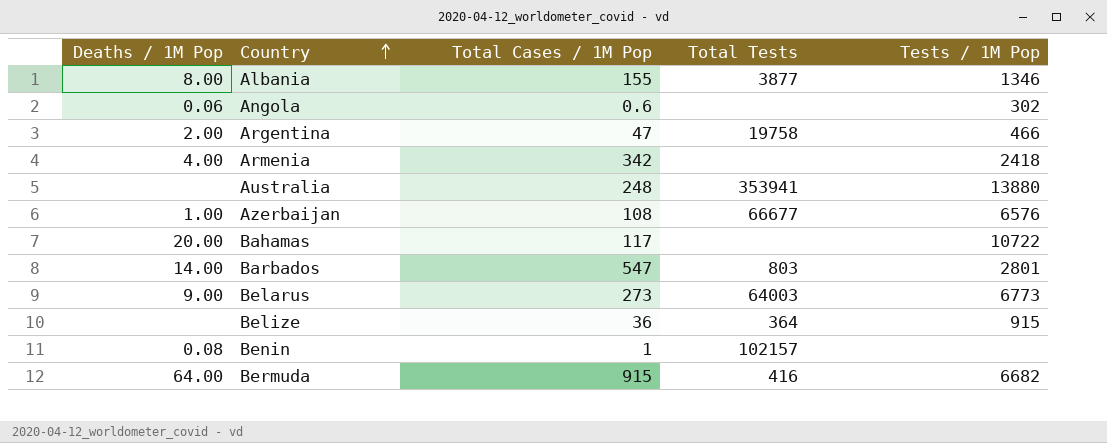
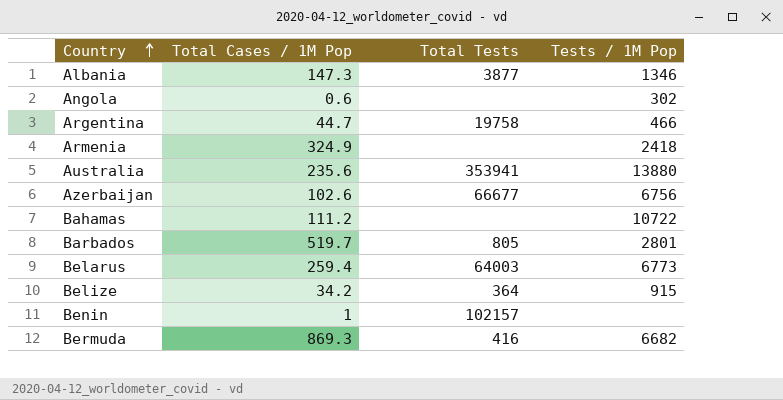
column Deaths / 1M Pop | position: 1 -> none
Albania | Total Cases / 1M Pop: 155 -> 147.3
Argentina | Total Cases / 1M Pop: 47 -> 44.7
Armenia | Total Cases / 1M Pop: 342 -> 324.9
Australia | Total Cases / 1M Pop: 248 -> 235.6
Azerbaijan | Total Cases / 1M Pop: 108 -> 102.6
Azerbaijan | Tests / 1M Pop: 6576 -> 6756
Bahamas | Total Cases / 1M Pop: 117 -> 111.2
Barbados | Total Cases / 1M Pop: 547 -> 519.7
Barbados | Total Tests: 803 -> 805
Belarus | Total Cases / 1M Pop: 273 -> 259.4
Belize | Total Cases / 1M Pop: 36 -> 34.2
Bermuda | Total Cases / 1M Pop: 915 -> 869.3

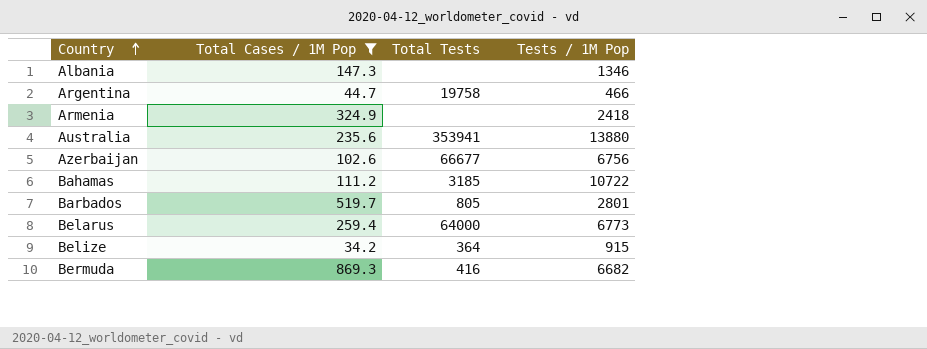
filter: none -> Total Cases / 1M Pop >= 34.2
Albania | Total Tests: 3877 -> none
Bahamas | Total Tests: none -> 3185
Belarus | Total Tests: 64003 -> 64000

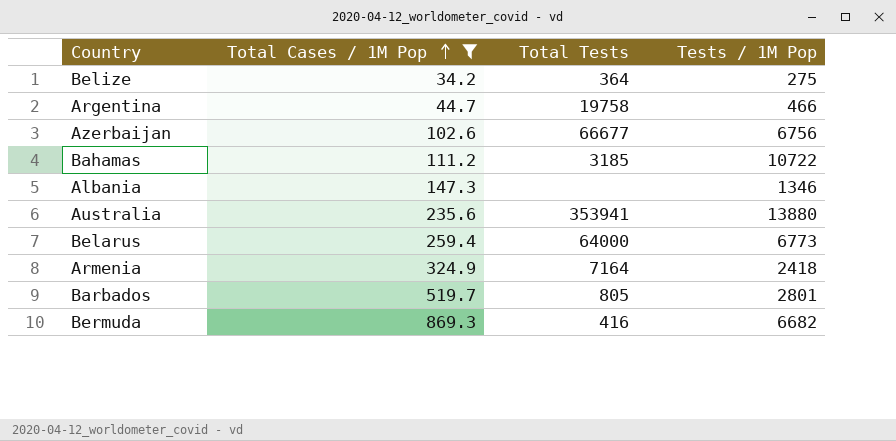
row order: Country ascending -> Total Cases / 1M Pop ascending
Belize | Tests / 1M Pop: 915 -> 275
Armenia | Total Tests: none -> 7164

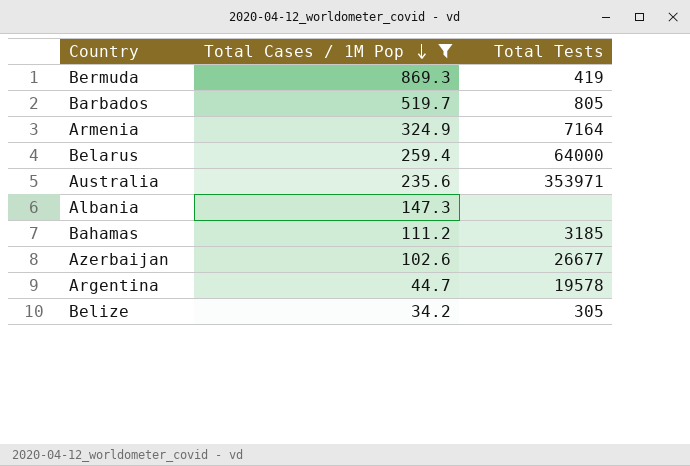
row order: Total Cases / 1M Pop ascending -> Total Cases / 1M Pop descending
column Tests / 1M Pop | position: 4 -> none
Bermuda | Total Tests: 416 -> 419
Australia | Total Tests: 353941 -> 353971
Azerbaijan | Total Tests: 66677 -> 26677
Argentina | Total Tests: 19758 -> 19578
Belize | Total Tests: 364 -> 305

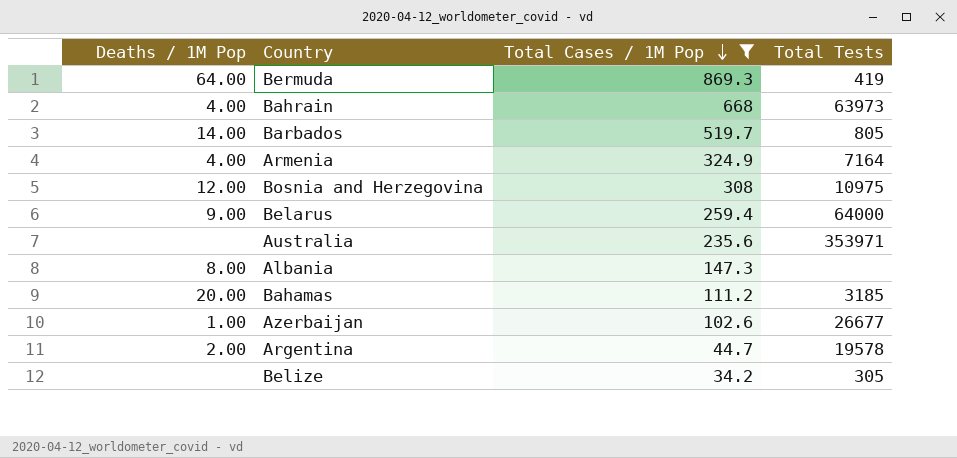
column Deaths / 1M Pop | position: none -> 1
row Bahrain: none -> 4.00 | 668 | 63973
row Bosnia and Herzegovina: none -> 12.00 | 308 | 10975

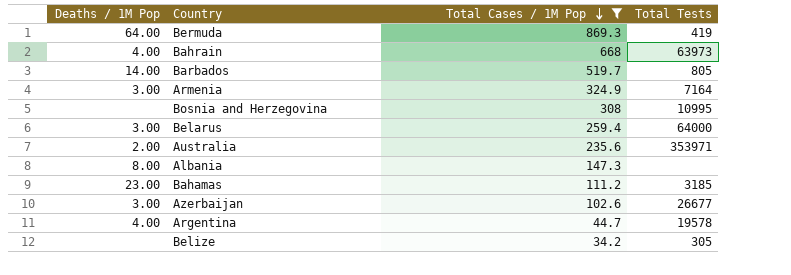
Armenia | Deaths / 1M Pop: 4.00 -> 3.00
Bosnia and Herzegovina | Deaths / 1M Pop: 12.00 -> none
Bosnia and Herzegovina | Total Tests: 10975 -> 10995
Belarus | Deaths / 1M Pop: 9.00 -> 3.00
Australia | Deaths / 1M Pop: none -> 2.00
Bahamas | Deaths / 1M Pop: 20.00 -> 23.00
Azerbaijan | Deaths / 1M Pop: 1.00 -> 3.00
Argentina | Deaths / 1M Pop: 2.00 -> 4.00

